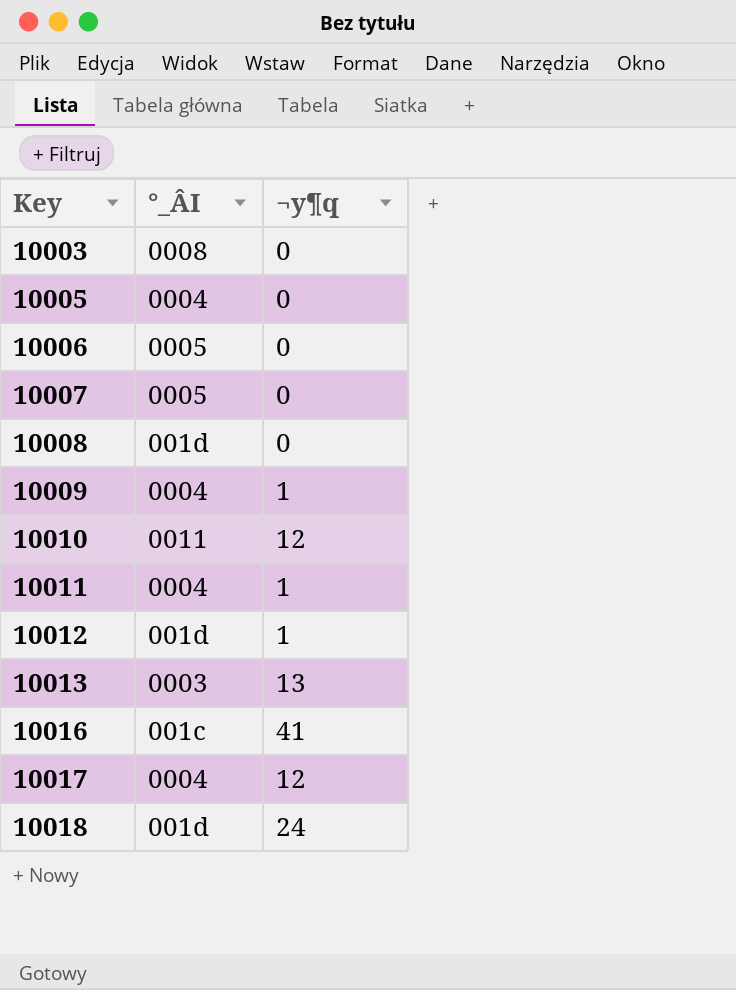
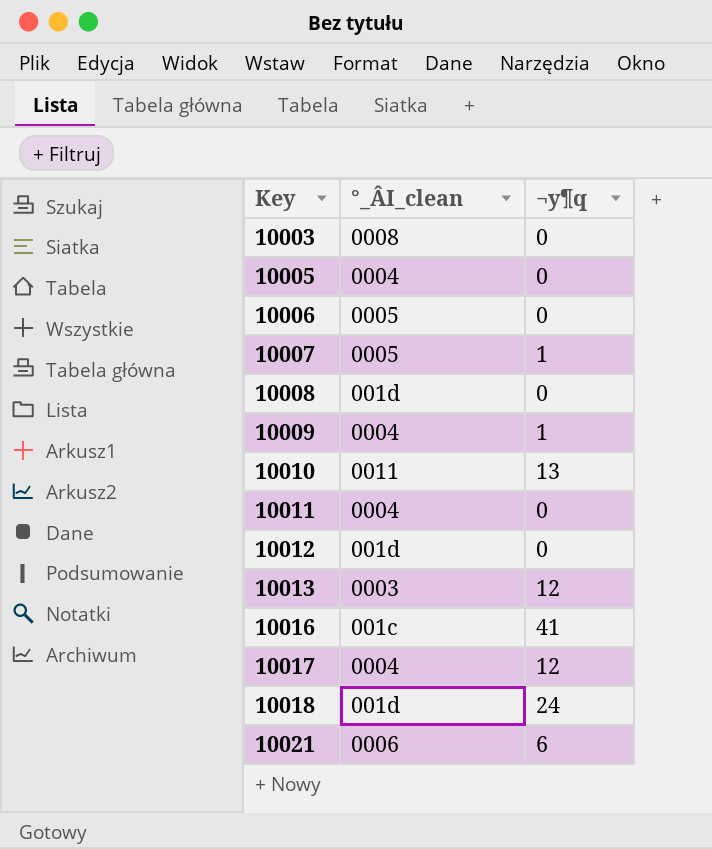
column name: °_ÂI -> °_ÂI_clean
10007 | ¬y¶q: 0 -> 1
10010 | ¬y¶q: 12 -> 13
10011 | ¬y¶q: 1 -> 0
10012 | ¬y¶q: 1 -> 0
10013 | ¬y¶q: 13 -> 12
row 10021: none -> 0006 | 6

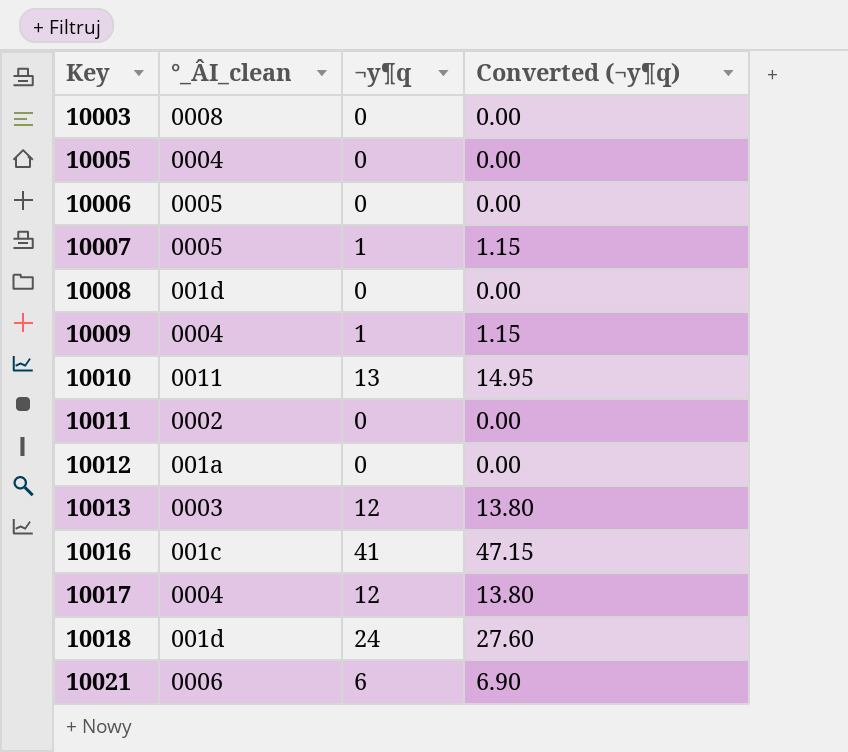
column Converted (¬y¶q) | formula: none -> [¬y¶q] * 1.15
10011 | °_ÂI_clean: 0004 -> 0002
10012 | °_ÂI_clean: 001d -> 001a

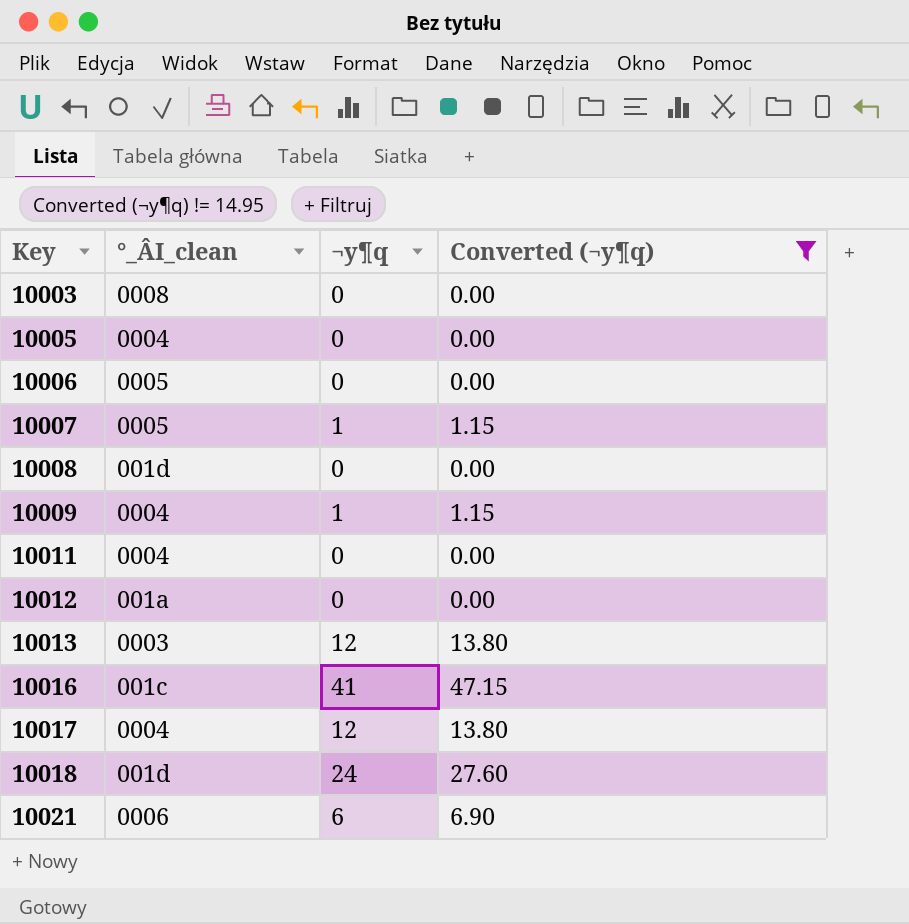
filter: none -> Converted (¬y¶q) != 14.95
10011 | °_ÂI_clean: 0002 -> 0004

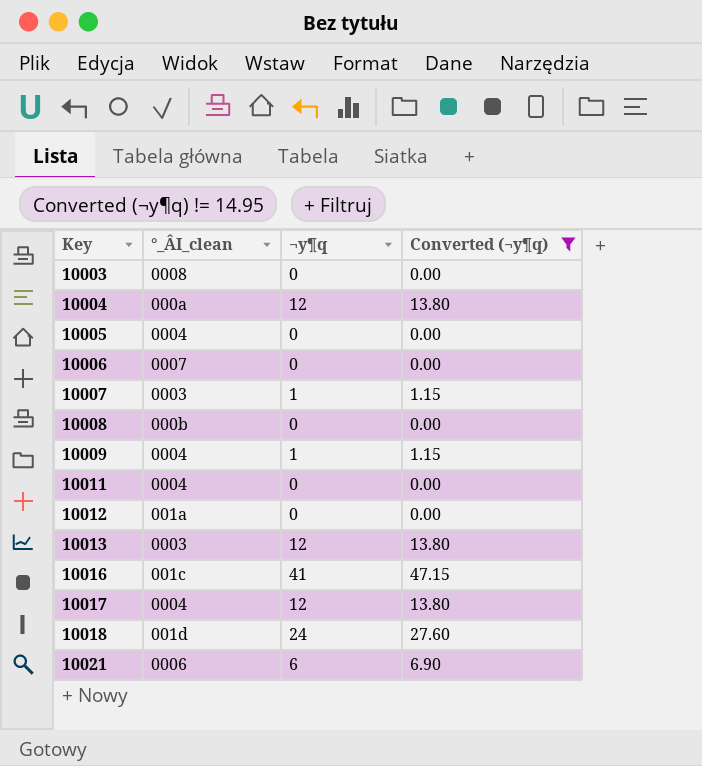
row 10004: none -> 000a | 12 | 13.80
10006 | °_ÂI_clean: 0005 -> 0007
10007 | °_ÂI_clean: 0005 -> 0003
10008 | °_ÂI_clean: 001d -> 000b

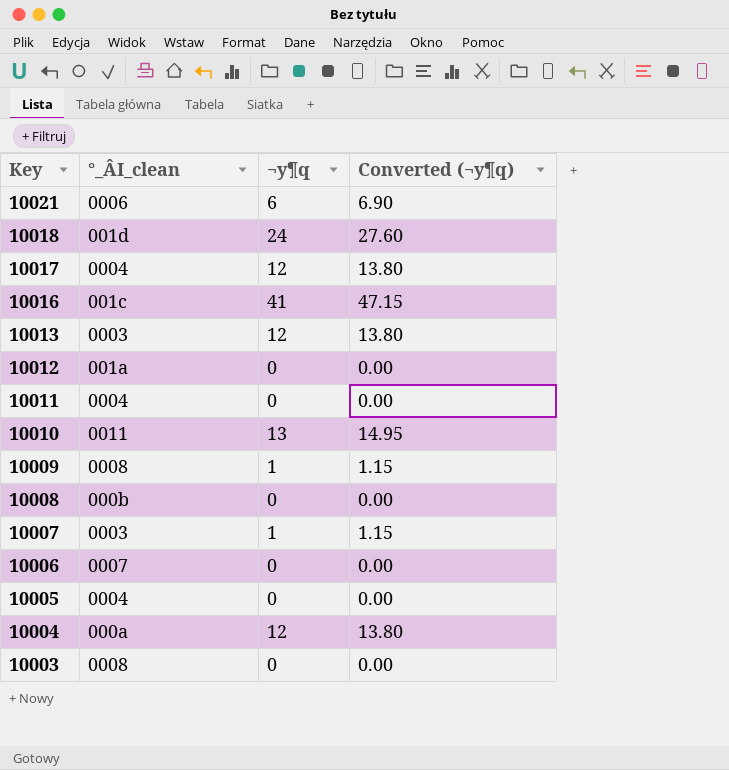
filter: Converted (¬y¶q) != 14.95 -> none
row order: Key ascending -> Key descending
10009 | °_ÂI_clean: 0004 -> 0008

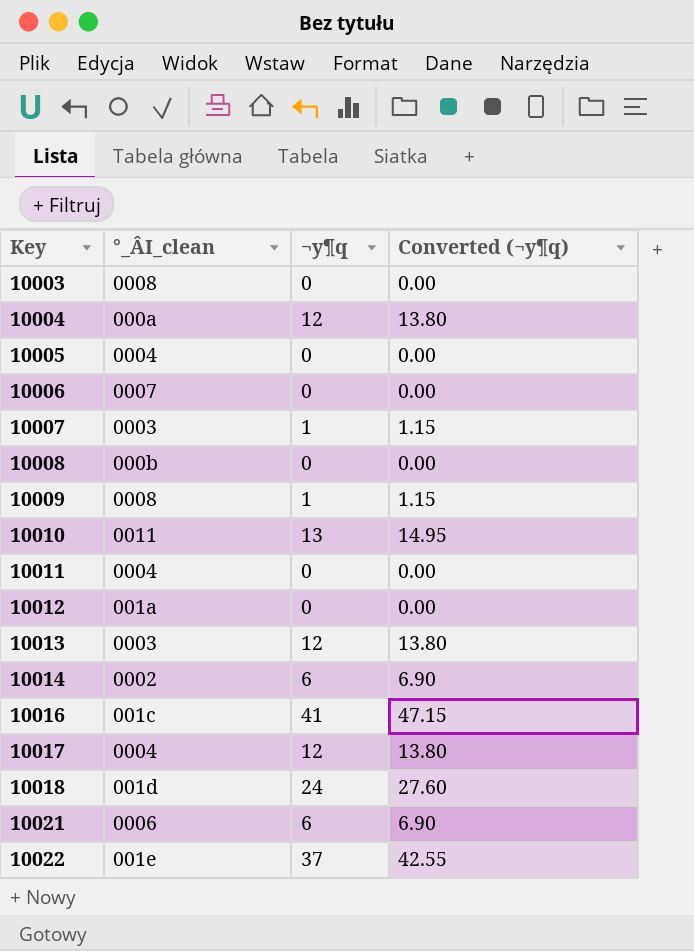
row order: Key descending -> Key ascending
row 10014: none -> 0002 | 6 | 6.90
row 10022: none -> 001e | 37 | 42.55

